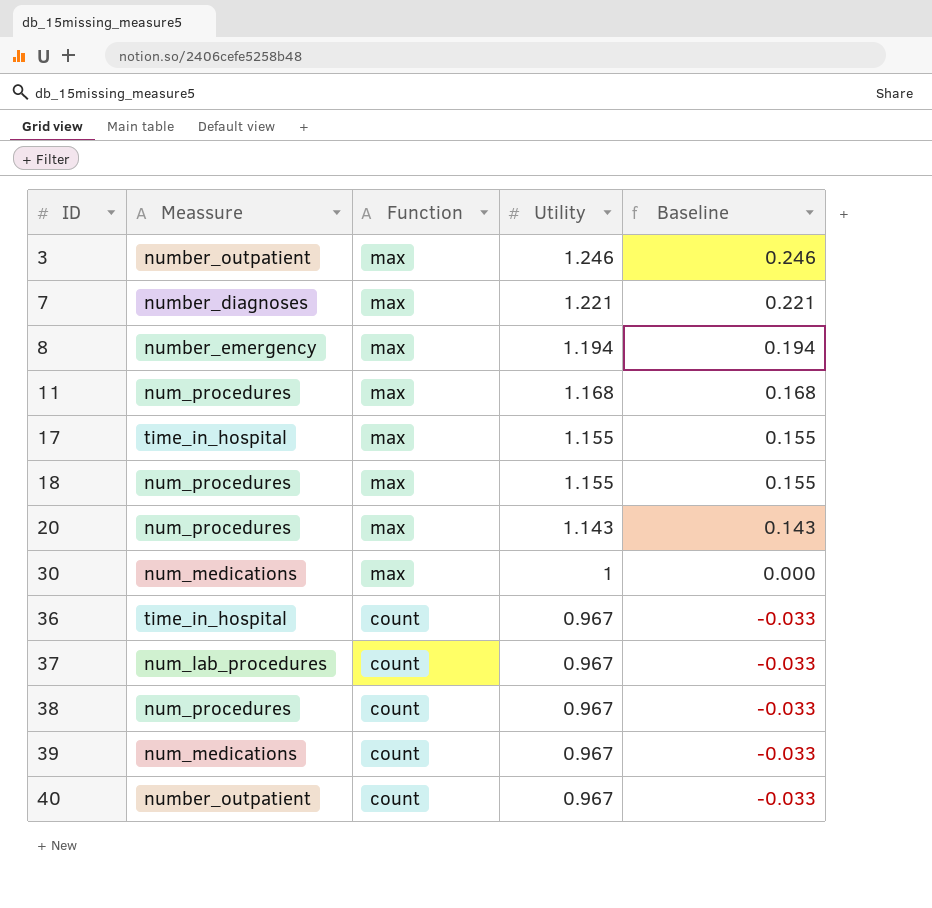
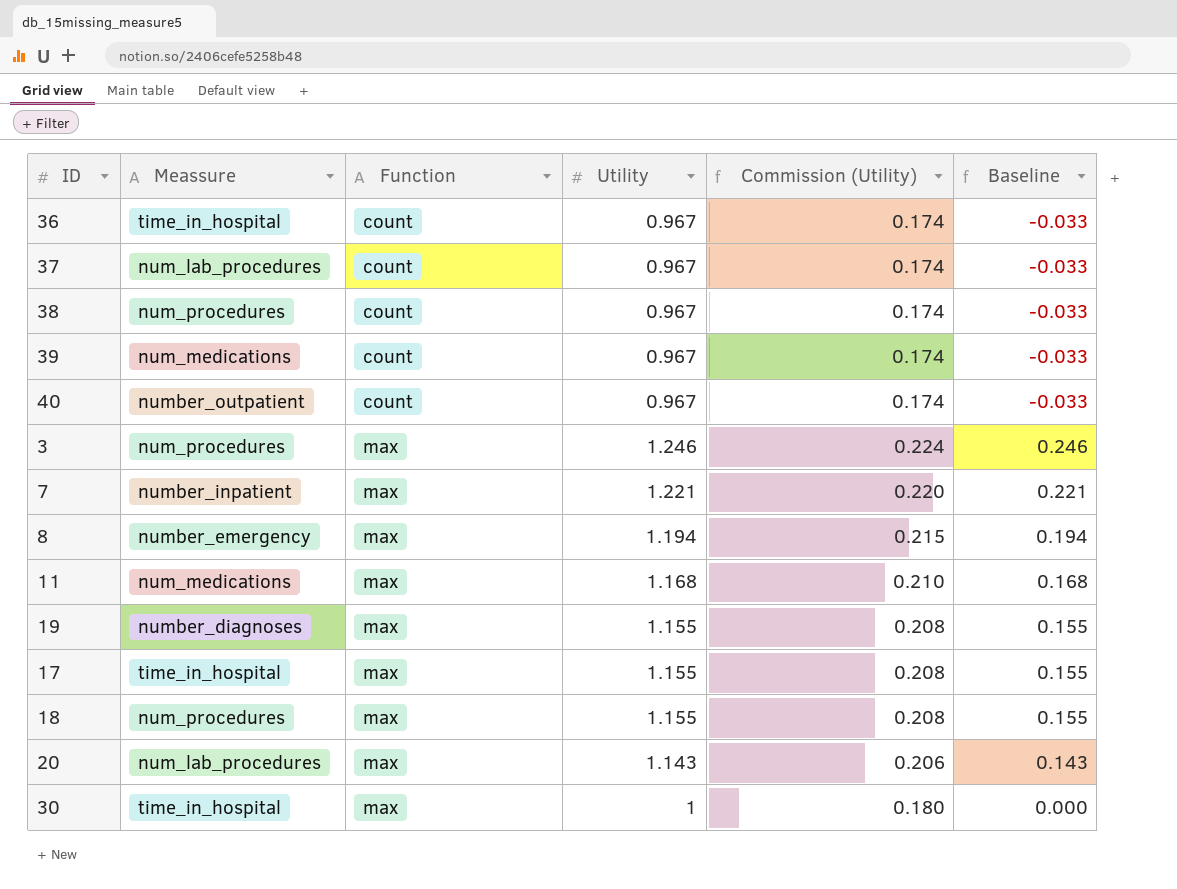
row order: ID ascending -> Function ascending
column Commission (Utility) | formula: none -> [Utility] * 0.18
3 | Meassure: number_outpatient -> num_procedures
7 | Meassure: number_diagnoses -> number_inpatient
11 | Meassure: num_procedures -> num_medications
row 19: none -> number_diagnoses | max | 1.155 | 0.208 | 0.155
20 | Meassure: num_procedures -> num_lab_procedures
30 | Meassure: num_medications -> time_in_hospital

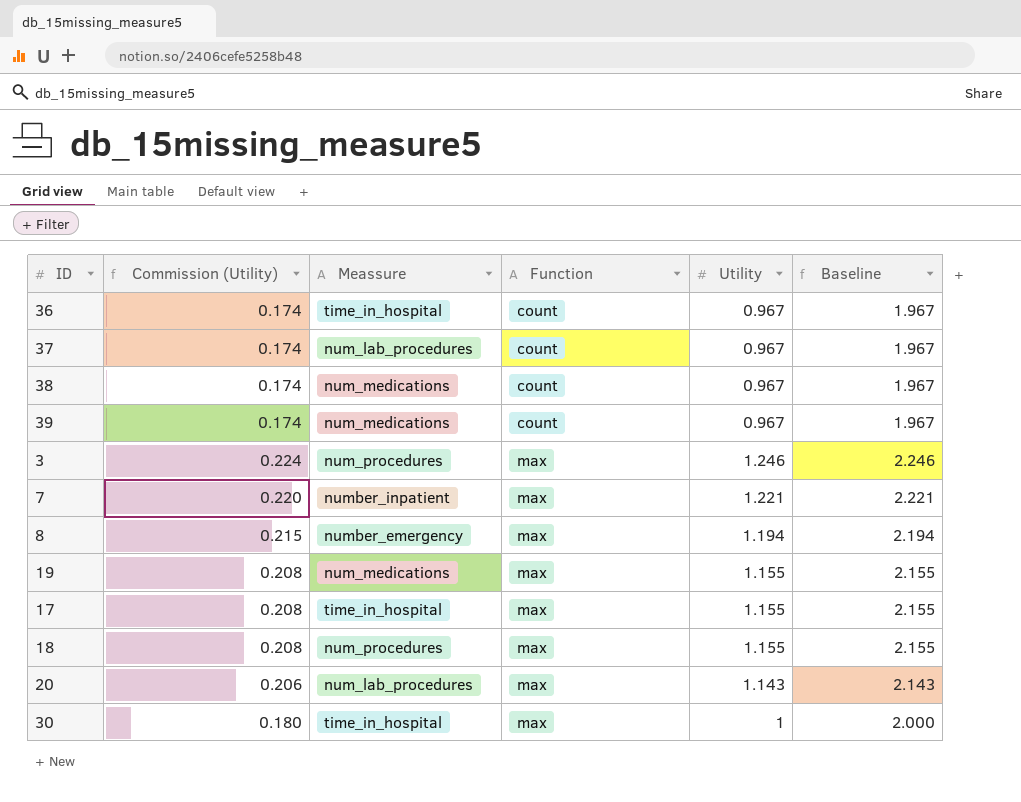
column Commission (Utility) | position: 5 -> 2
column Baseline | formula: [Utility] - 1 -> [Utility] + 1
row 40: number_outpatient | count | 0.967 | 0.174 | -0.033 -> none
row 11: num_medications | max | 1.168 | 0.210 | 0.168 -> none
38 | Meassure: num_procedures -> num_medications
19 | Meassure: number_diagnoses -> num_medications

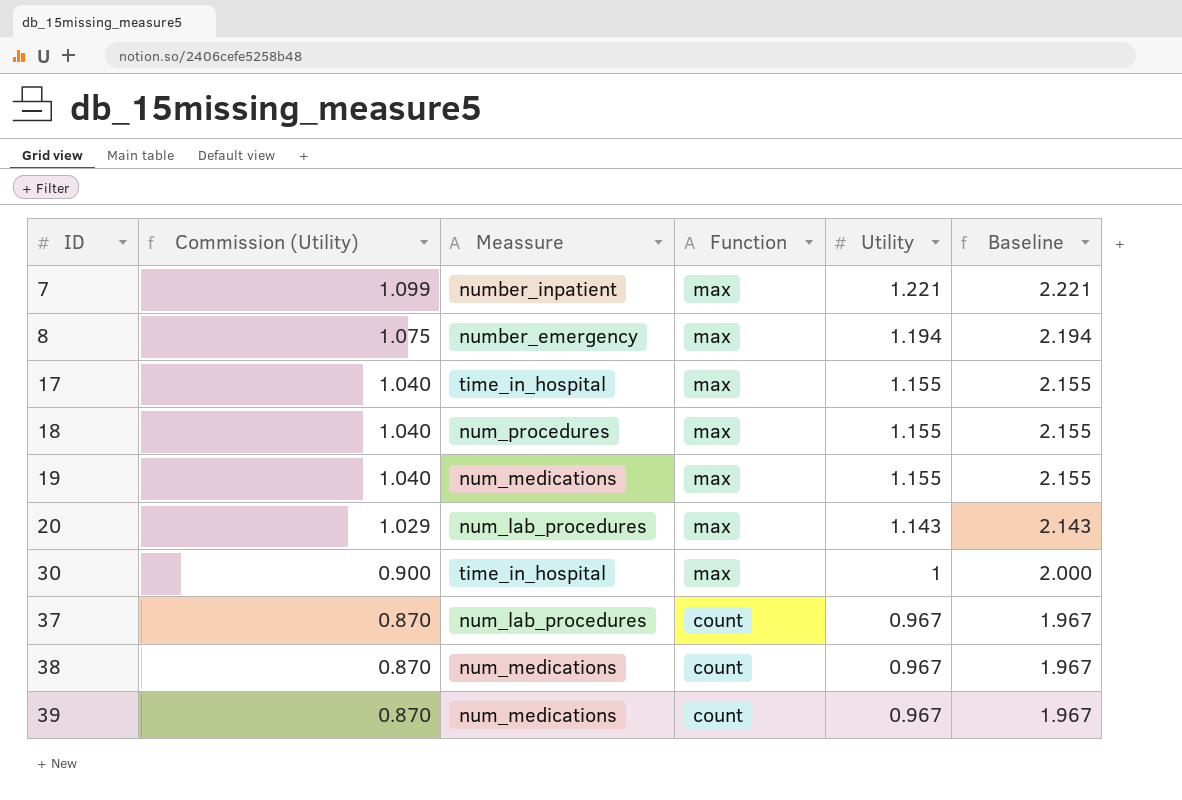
row order: Function ascending -> ID ascending
column Commission (Utility) | formula: [Utility] * 0.18 -> [Utility] * 0.9
row 36: 0.174 | time_in_hospital | count | 0.967 | 1.967 -> none
row 3: 0.224 | num_procedures | max | 1.246 | 2.246 -> none

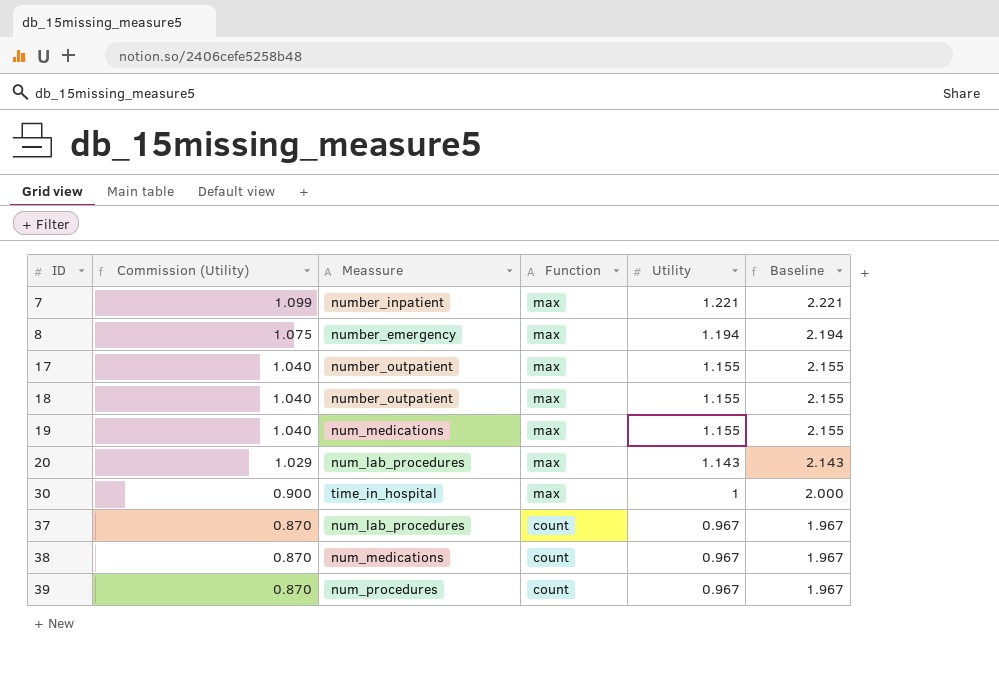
17 | Meassure: time_in_hospital -> number_outpatient
18 | Meassure: num_procedures -> number_outpatient
39 | Meassure: num_medications -> num_procedures

